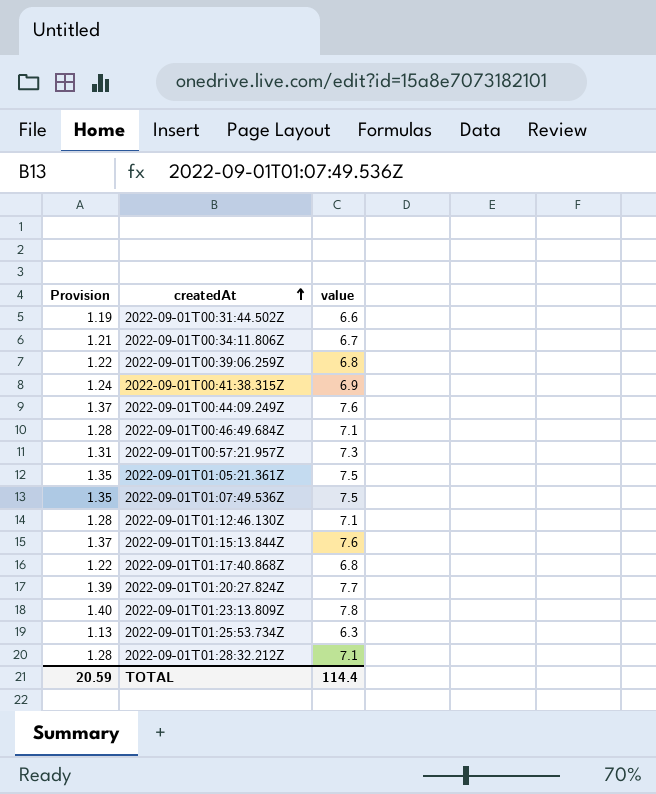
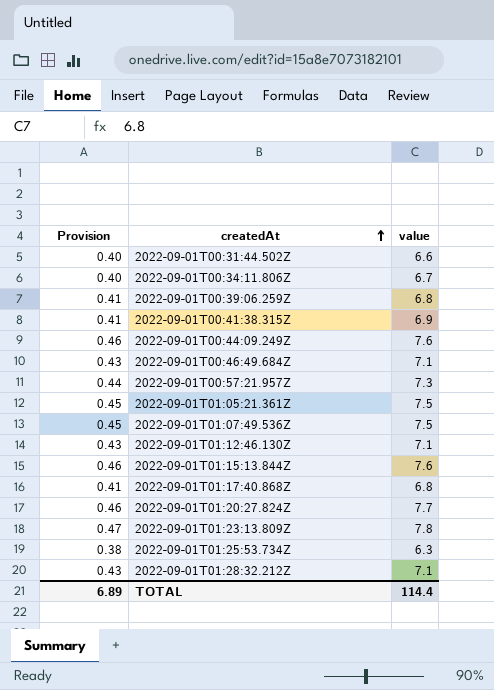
column Provision | formula: [value] * 0.18 -> [value] * 0.06
TOTAL | Provision: 20.59 -> 6.89

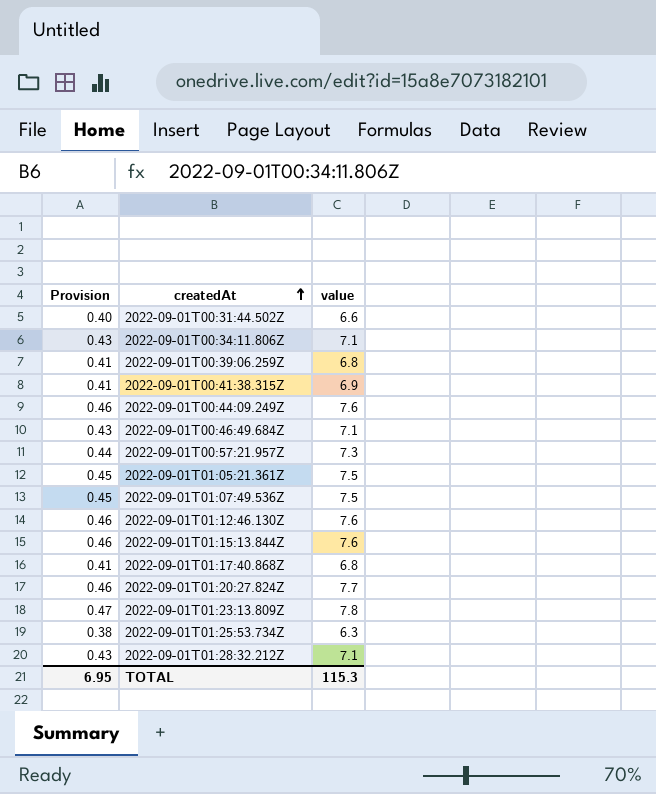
2022-09-01T00:34:11.806Z | Provision: 0.40 -> 0.43
2022-09-01T00:34:11.806Z | value: 6.7 -> 7.1
2022-09-01T01:12:46.130Z | Provision: 0.43 -> 0.46
2022-09-01T01:12:46.130Z | value: 7.1 -> 7.6
TOTAL | Provision: 6.89 -> 6.95
TOTAL | value: 114.4 -> 115.3

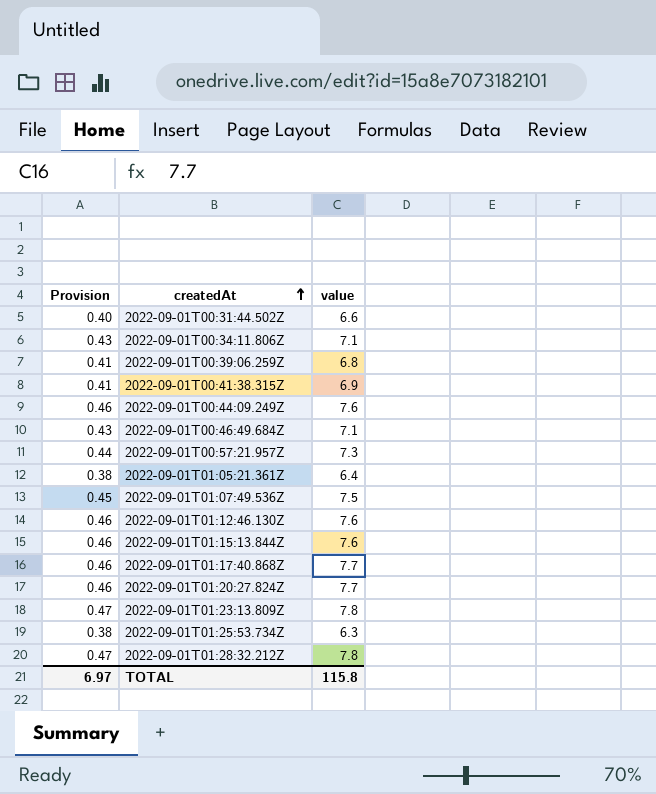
2022-09-01T01:05:21.361Z | Provision: 0.45 -> 0.38
2022-09-01T01:05:21.361Z | value: 7.5 -> 6.4
2022-09-01T01:17:40.868Z | Provision: 0.41 -> 0.46
2022-09-01T01:17:40.868Z | value: 6.8 -> 7.7
2022-09-01T01:28:32.212Z | Provision: 0.43 -> 0.47
2022-09-01T01:28:32.212Z | value: 7.1 -> 7.8
TOTAL | Provision: 6.95 -> 6.97
TOTAL | value: 115.3 -> 115.8

